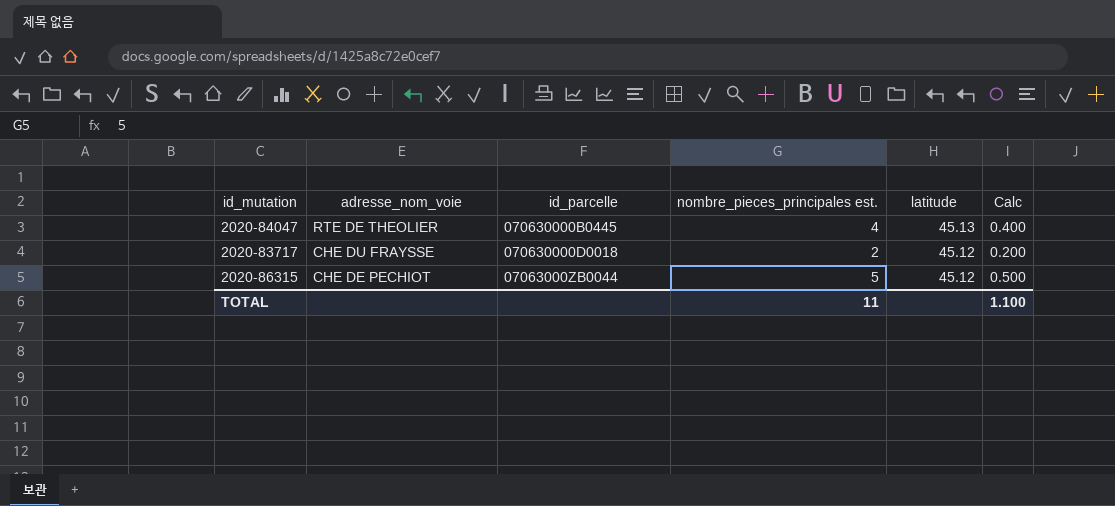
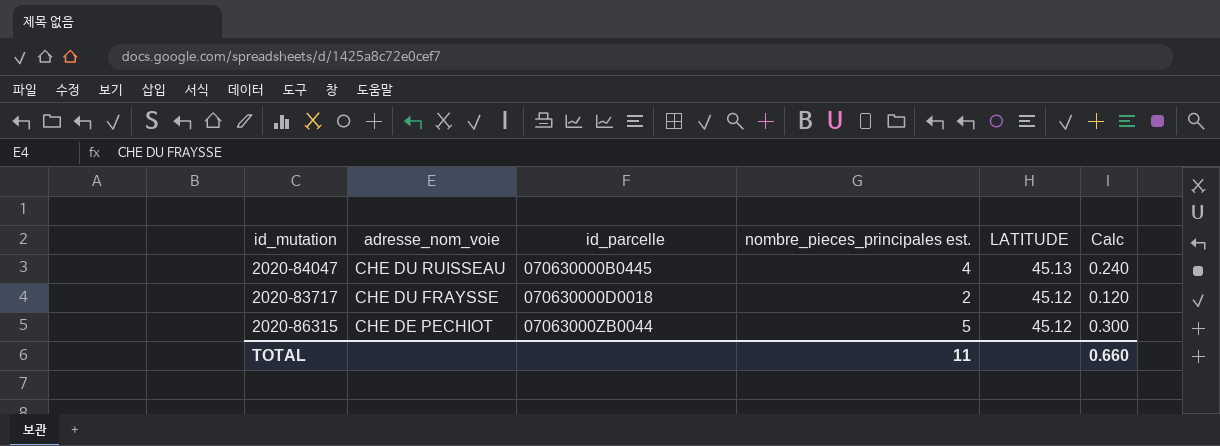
column name: latitude -> LATITUDE
column Calc | formula: [nombre_pieces_principales est.] * 0.1 -> [nombre_pieces_principales est.] * 0.06
2020-84047 | adresse_nom_voie: RTE DE THEOLIER -> CHE DU RUISSEAU
TOTAL | Calc: 1.100 -> 0.660

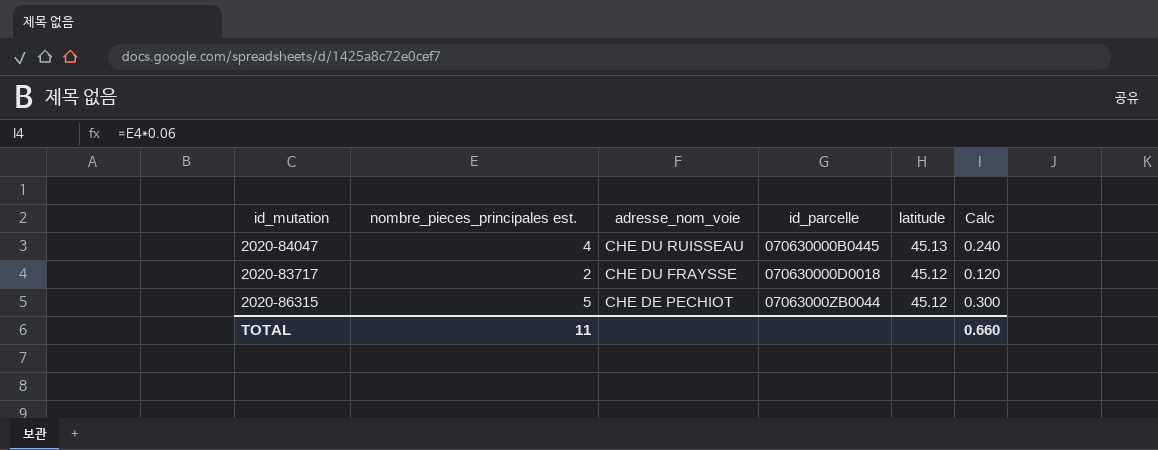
column nombre_pieces_principales est. | position: 4 -> 2
column name: LATITUDE -> latitude

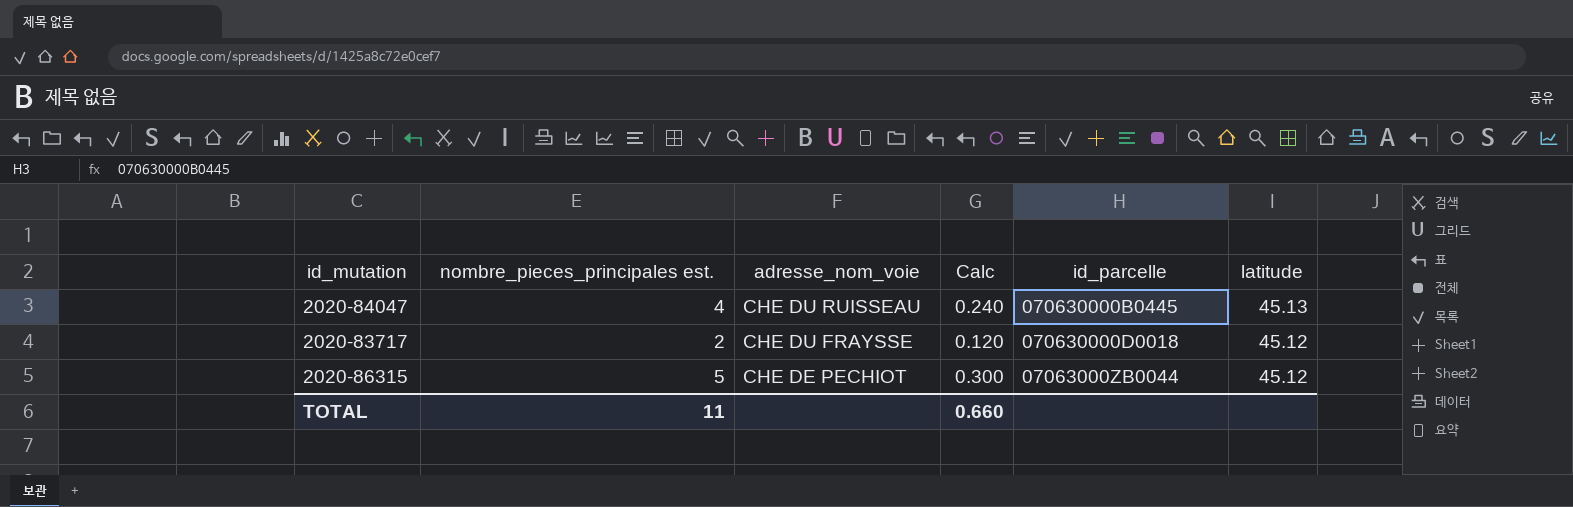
column Calc | position: 6 -> 4

